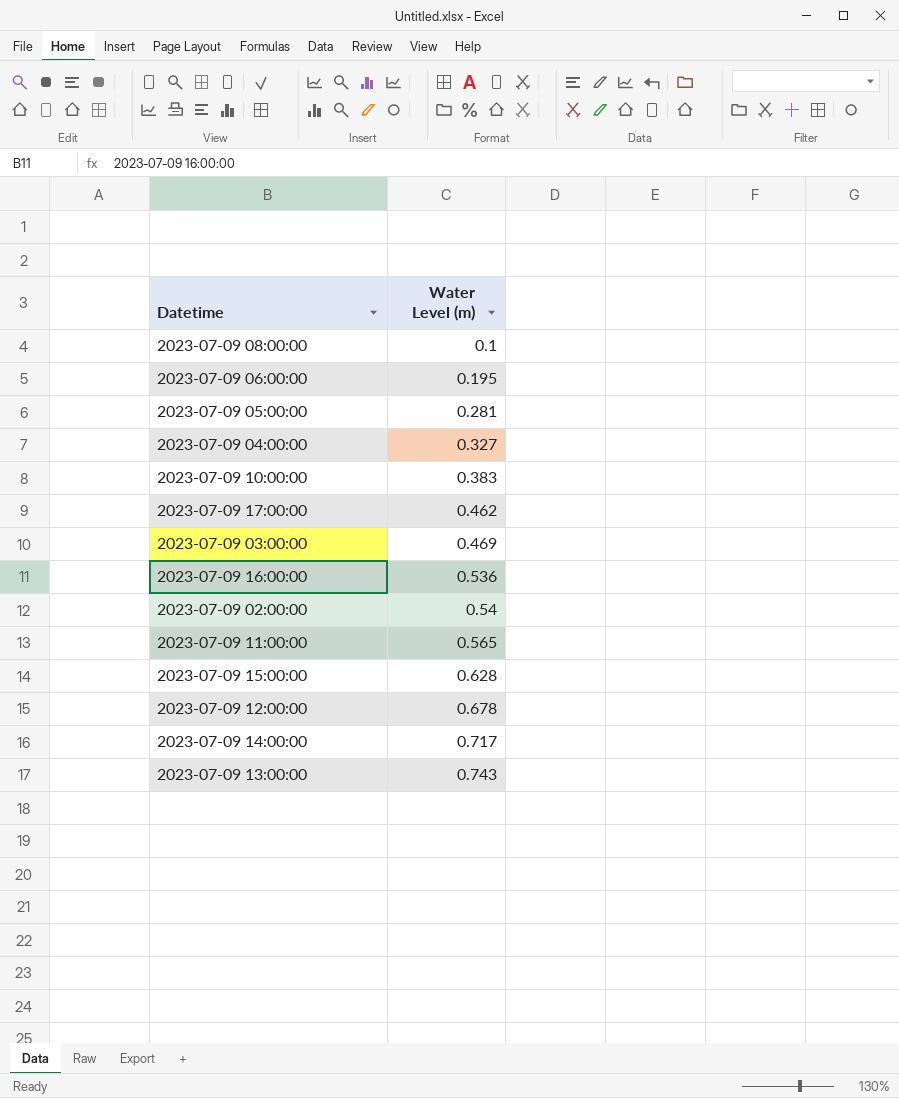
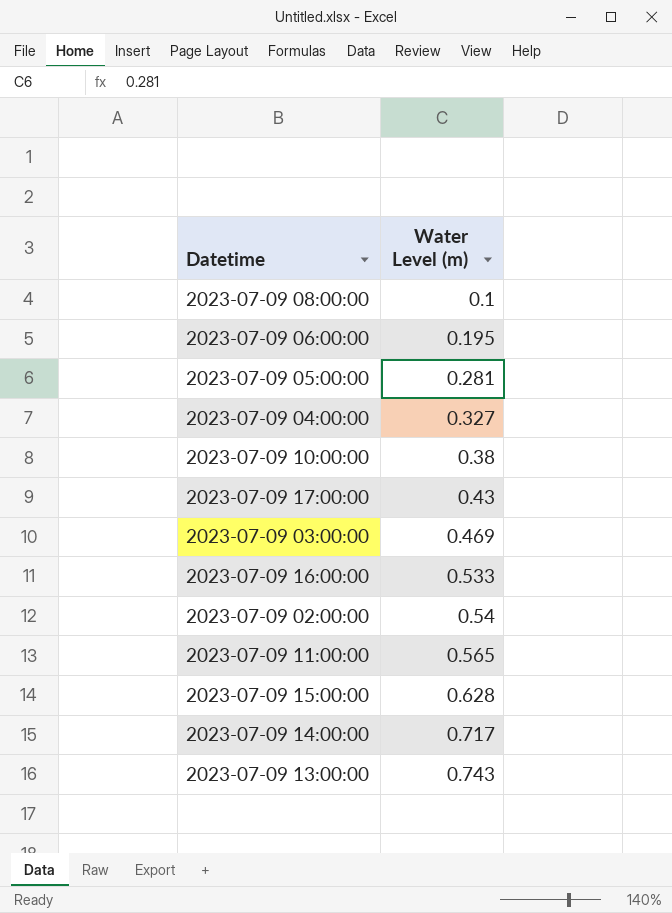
row 2023-07-09 12:00:00: 0.678 -> none
2023-07-09 10:00:00 | Water Level (m): 0.383 -> 0.38
2023-07-09 17:00:00 | Water Level (m): 0.462 -> 0.43
2023-07-09 16:00:00 | Water Level (m): 0.536 -> 0.533

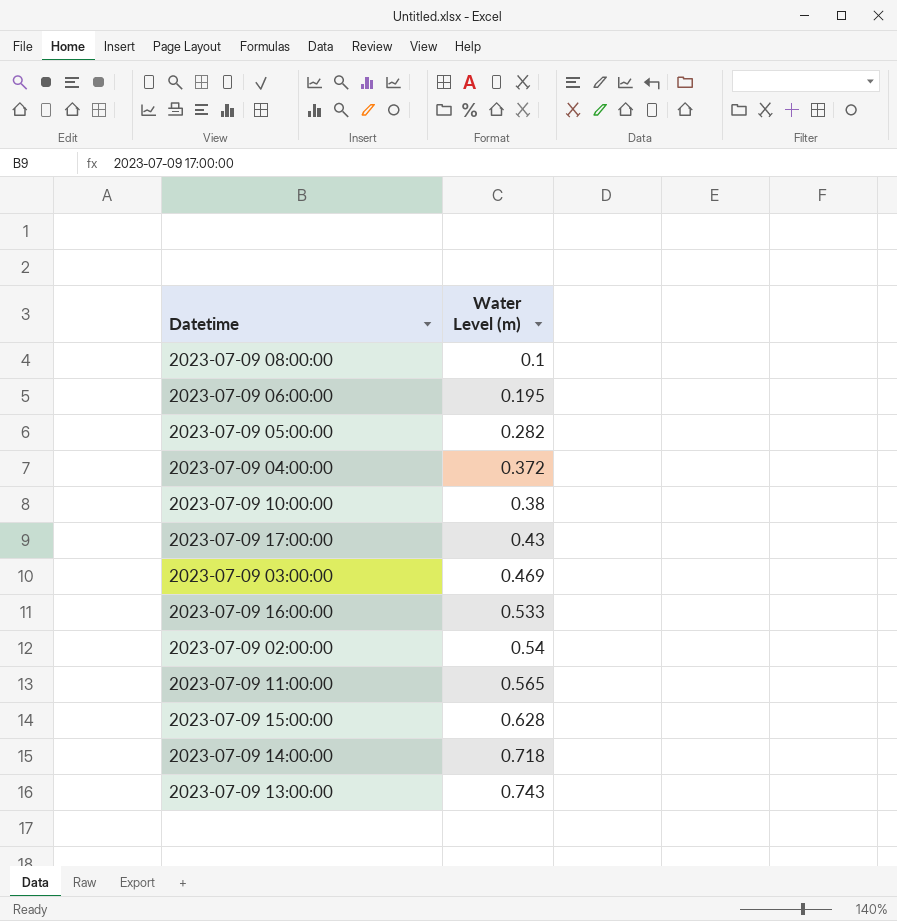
2023-07-09 05:00:00 | Water Level (m): 0.281 -> 0.282
2023-07-09 04:00:00 | Water Level (m): 0.327 -> 0.372
2023-07-09 14:00:00 | Water Level (m): 0.717 -> 0.718

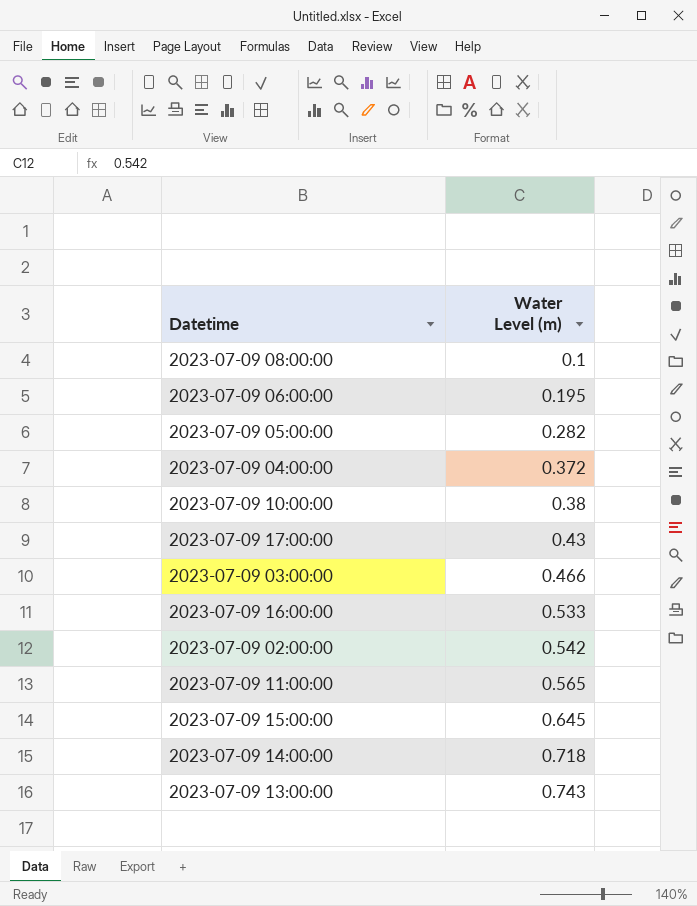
2023-07-09 03:00:00 | Water Level (m): 0.469 -> 0.466
2023-07-09 02:00:00 | Water Level (m): 0.54 -> 0.542
2023-07-09 15:00:00 | Water Level (m): 0.628 -> 0.645

